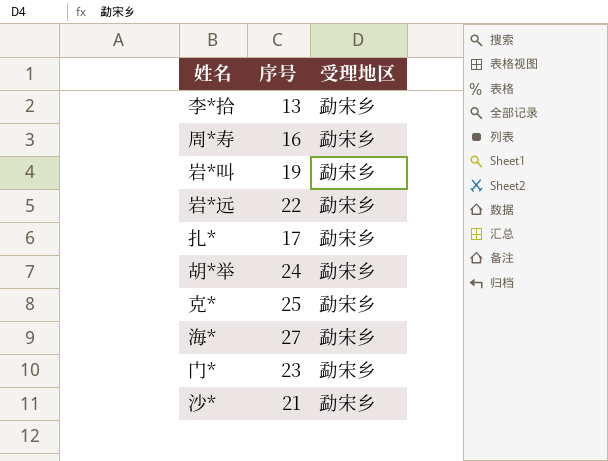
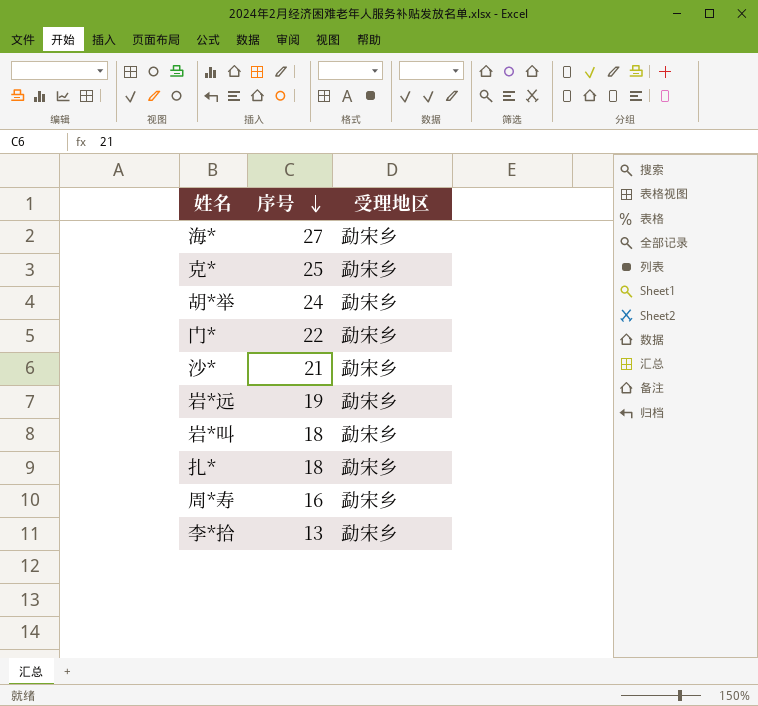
row order: none -> 序号 descending
门* | 序号: 23 -> 22
岩*远 | 序号: 22 -> 19
岩*叫 | 序号: 19 -> 18
扎* | 序号: 17 -> 18

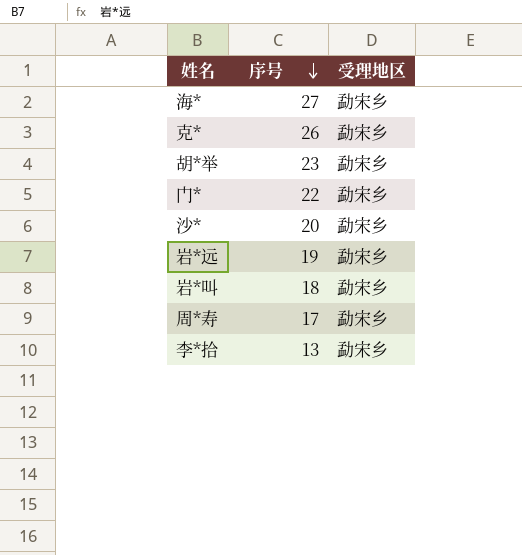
row 扎*: 18 | 勐宋乡 -> none
克* | 序号: 25 -> 26
胡*举 | 序号: 24 -> 23
沙* | 序号: 21 -> 20
周*寿 | 序号: 16 -> 17

